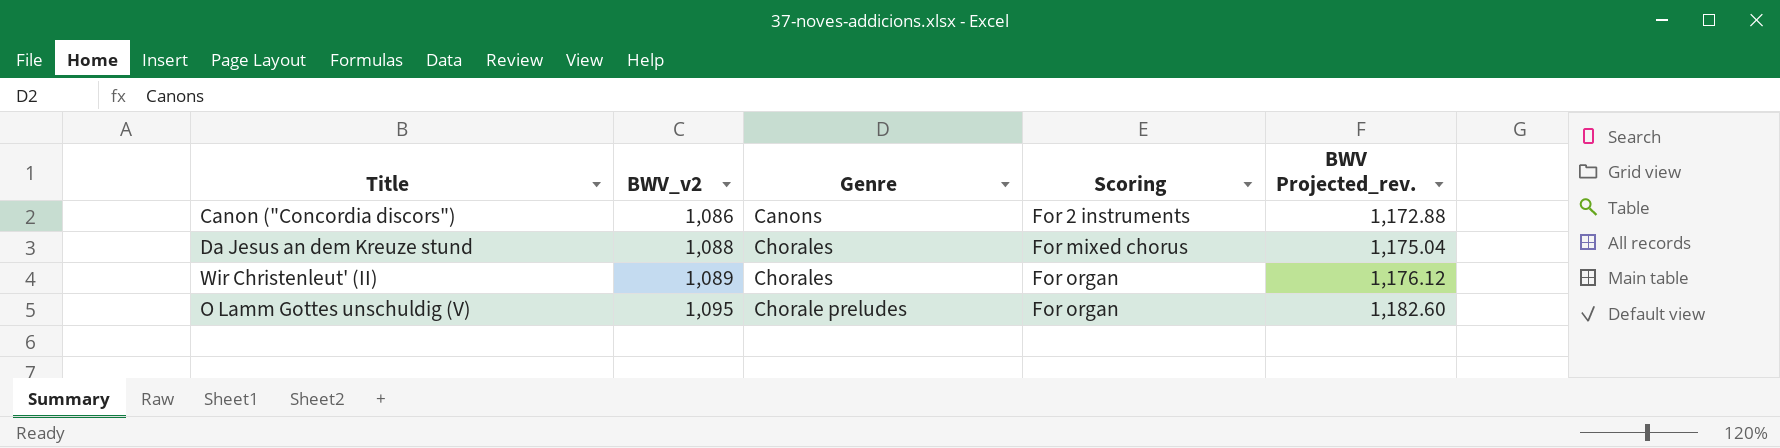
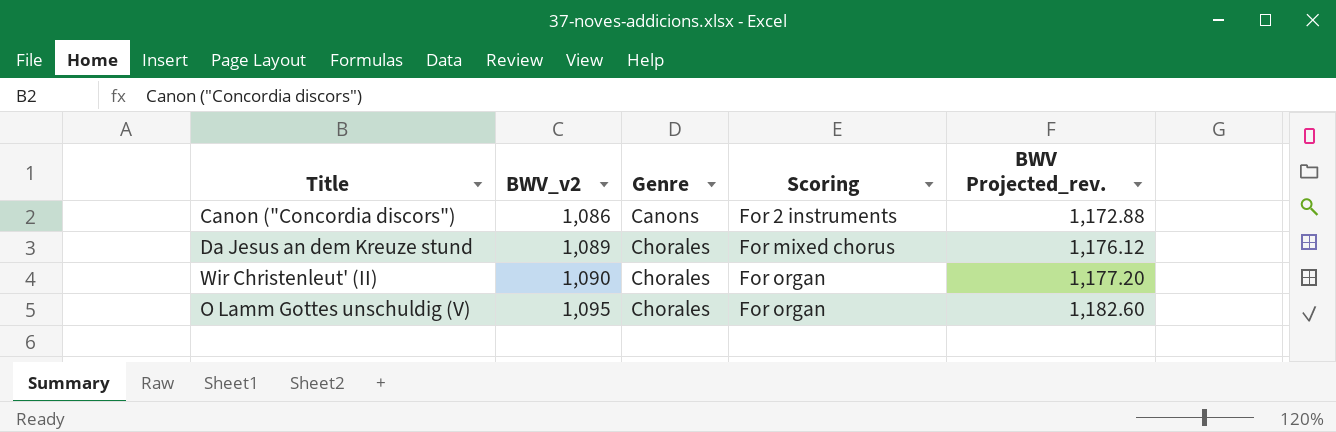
Da Jesus an dem Kreuze stund | BWV_v2: 1,088 -> 1,089
Da Jesus an dem Kreuze stund | BWV Projected_rev.: 1,175.04 -> 1,176.12
Wir Christenleut' (II) | BWV_v2: 1,089 -> 1,090
Wir Christenleut' (II) | BWV Projected_rev.: 1,176.12 -> 1,177.20
O Lamm Gottes unschuldig (V) | Genre: Chorale preludes -> Chorales

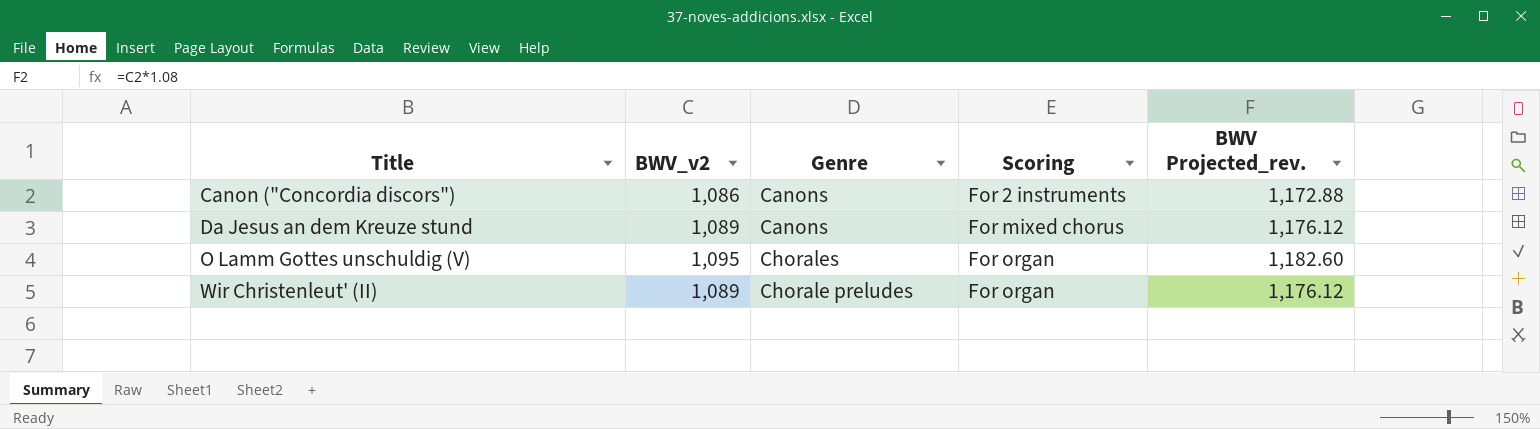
row order: BWV_v2 ascending -> Title ascending
Da Jesus an dem Kreuze stund | Genre: Chorales -> Canons
Wir Christenleut' (II) | BWV_v2: 1,090 -> 1,089
Wir Christenleut' (II) | Genre: Chorales -> Chorale preludes
Wir Christenleut' (II) | BWV Projected_rev.: 1,177.20 -> 1,176.12

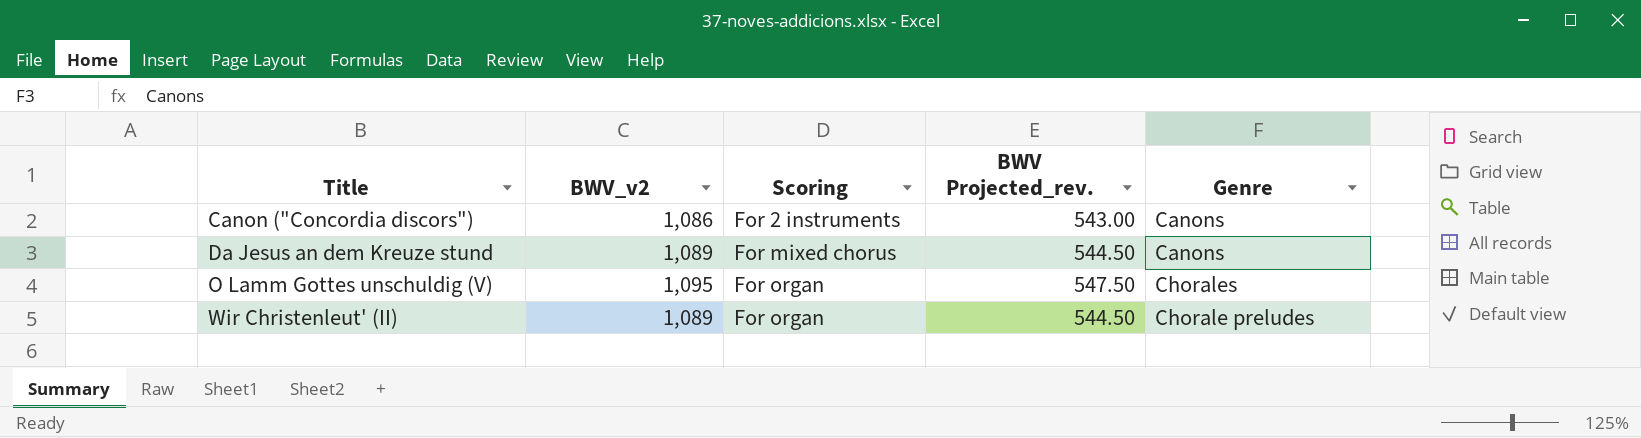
column BWV Projected_rev. | formula: [BWV_v2] * 1.08 -> [BWV_v2] * 0.5
column Genre | position: 3 -> 5

